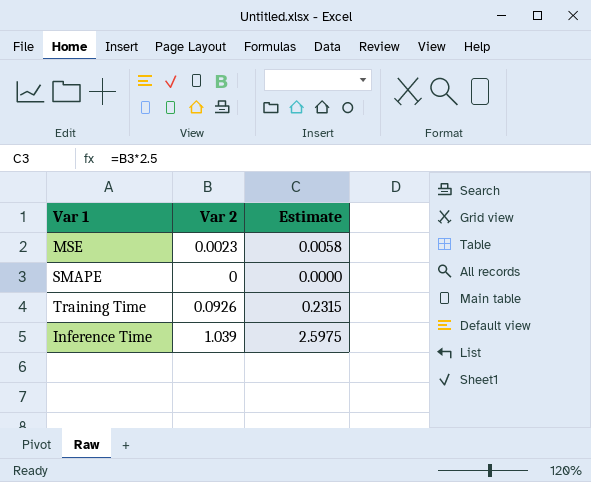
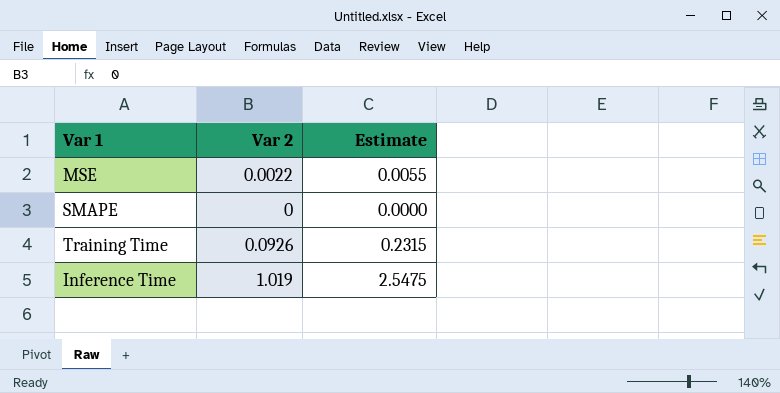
MSE | Var 2: 0.0023 -> 0.0022
MSE | Estimate: 0.0058 -> 0.0055
Inference Time | Var 2: 1.039 -> 1.019
Inference Time | Estimate: 2.5975 -> 2.5475

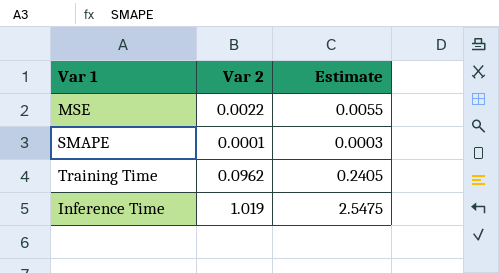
SMAPE | Var 2: 0 -> 0.0001
SMAPE | Estimate: 0.0000 -> 0.0003
Training Time | Var 2: 0.0926 -> 0.0962
Training Time | Estimate: 0.2315 -> 0.2405

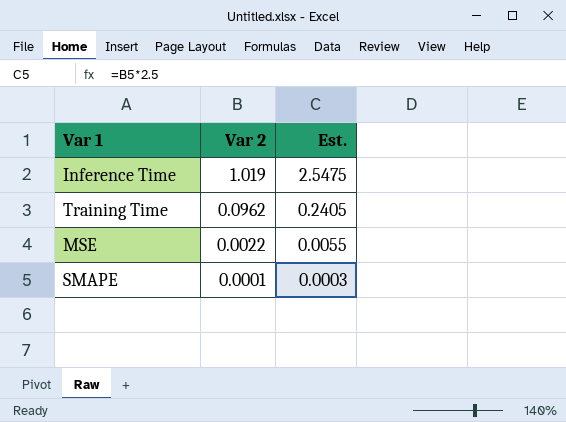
row order: none -> Var 2 descending
column name: Estimate -> Est.

